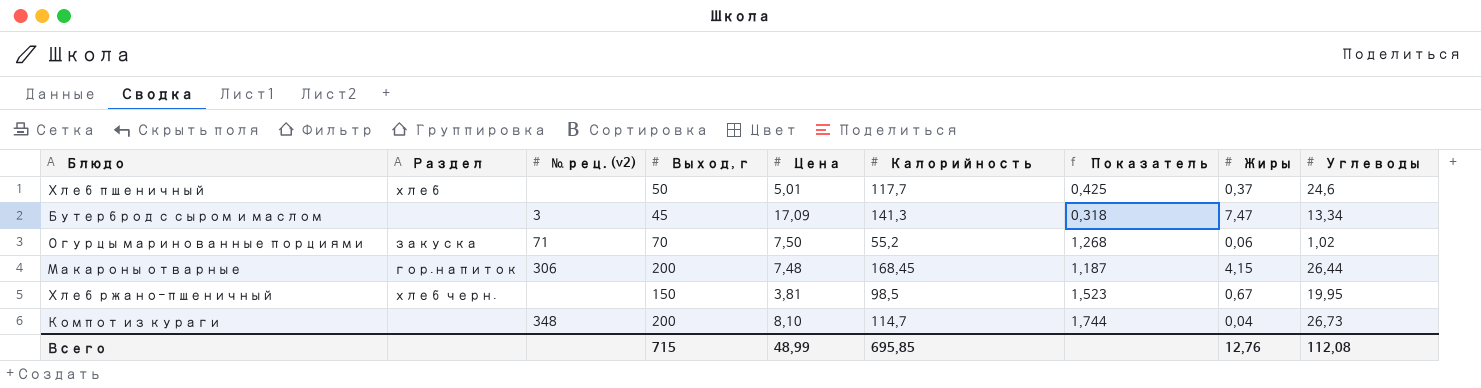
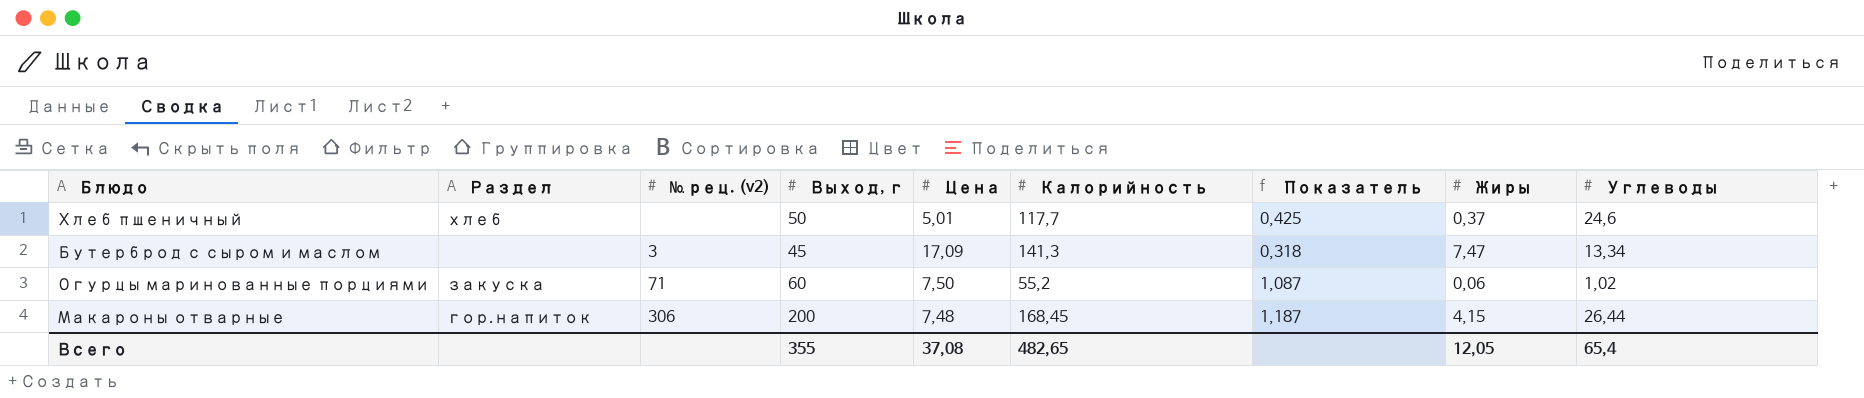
row Хлеб ржано-пшеничный: хлеб черн. | none | 150 | 3,81 | 98,5 | 1,523 | 0,67 | 19,95 -> none
row Компот из кураги: none | 348 | 200 | 8,10 | 114,7 | 1,744 | 0,04 | 26,73 -> none
Огурцы маринованные порциями | Выход, г: 70 -> 60
Огурцы маринованные порциями | Показатель: 1,268 -> 1,087
Всего | Выход, г: 715 -> 355
Всего | Цена: 48,99 -> 37,08
Всего | Калорийность: 695,85 -> 482,65
Всего | Жиры: 12,76 -> 12,05
Всего | Углеводы: 112,08 -> 65,4

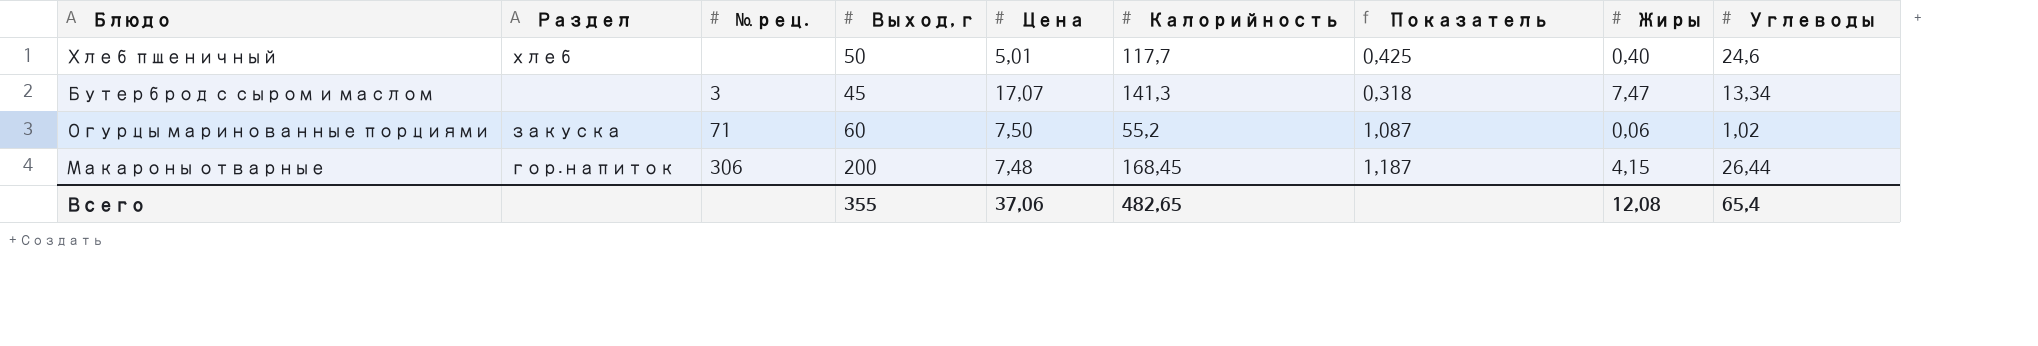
column name: № рец. (v2) -> № рец.
Хлеб пшеничный | Жиры: 0,37 -> 0,40
Бутерброд с сыром и маслом | Цена: 17,09 -> 17,07
Всего | Цена: 37,08 -> 37,06
Всего | Жиры: 12,05 -> 12,08

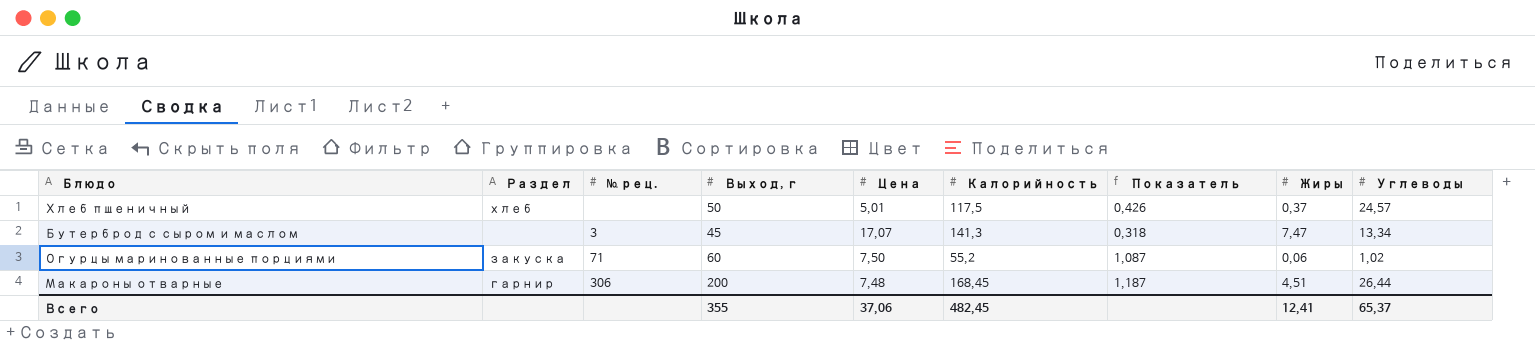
Хлеб пшеничный | Калорийность: 117,7 -> 117,5
Хлеб пшеничный | Показатель: 0,425 -> 0,426
Хлеб пшеничный | Жиры: 0,40 -> 0,37
Хлеб пшеничный | Углеводы: 24,6 -> 24,57
Макароны отварные | Раздел: гор.напиток -> гарнир
Макароны отварные | Жиры: 4,15 -> 4,51
Всего | Калорийность: 482,65 -> 482,45
Всего | Жиры: 12,08 -> 12,41
Всего | Углеводы: 65,4 -> 65,37

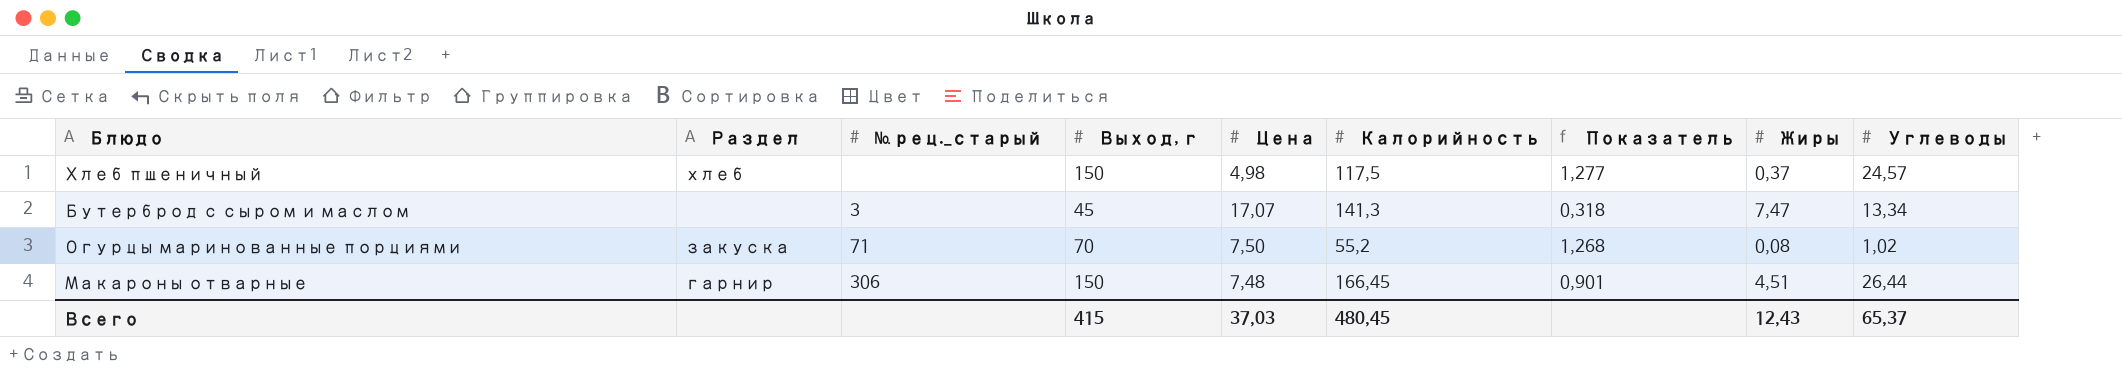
column name: № рец. -> № рец._старый
Хлеб пшеничный | Выход, г: 50 -> 150
Хлеб пшеничный | Цена: 5,01 -> 4,98
Хлеб пшеничный | Показатель: 0,426 -> 1,277
Огурцы маринованные порциями | Выход, г: 60 -> 70
Огурцы маринованные порциями | Показатель: 1,087 -> 1,268
Огурцы маринованные порциями | Жиры: 0,06 -> 0,08
Макароны отварные | Выход, г: 200 -> 150
Макароны отварные | Калорийность: 168,45 -> 166,45
Макароны отварные | Показатель: 1,187 -> 0,901
Всего | Выход, г: 355 -> 415
Всего | Цена: 37,06 -> 37,03
Всего | Калорийность: 482,45 -> 480,45
Всего | Жиры: 12,41 -> 12,43

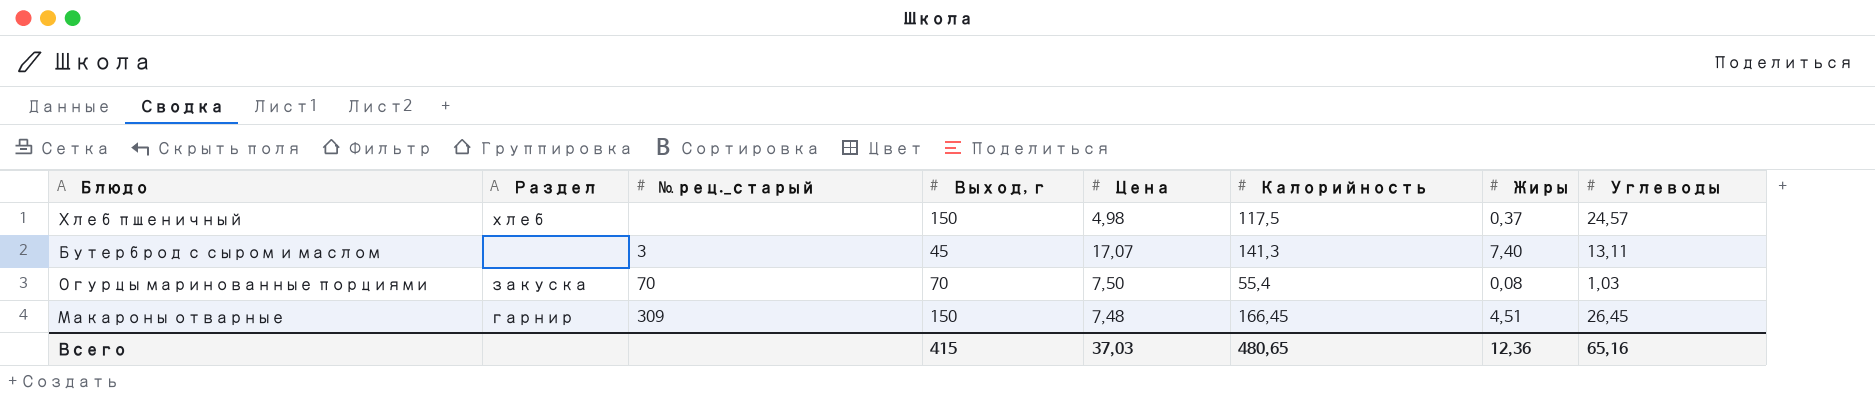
column Показатель | formula: [Выход, г] / [Калорийность] -> none
Бутерброд с сыром и маслом | Жиры: 7,47 -> 7,40
Бутерброд с сыром и маслом | Углеводы: 13,34 -> 13,11
Огурцы маринованные порциями | № рец._старый: 71 -> 70
Огурцы маринованные порциями | Калорийность: 55,2 -> 55,4
Огурцы маринованные порциями | Углеводы: 1,02 -> 1,03
Макароны отварные | № рец._старый: 306 -> 309
Макароны отварные | Углеводы: 26,44 -> 26,45
Всего | Калорийность: 480,45 -> 480,65
Всего | Жиры: 12,43 -> 12,36
Всего | Углеводы: 65,37 -> 65,16

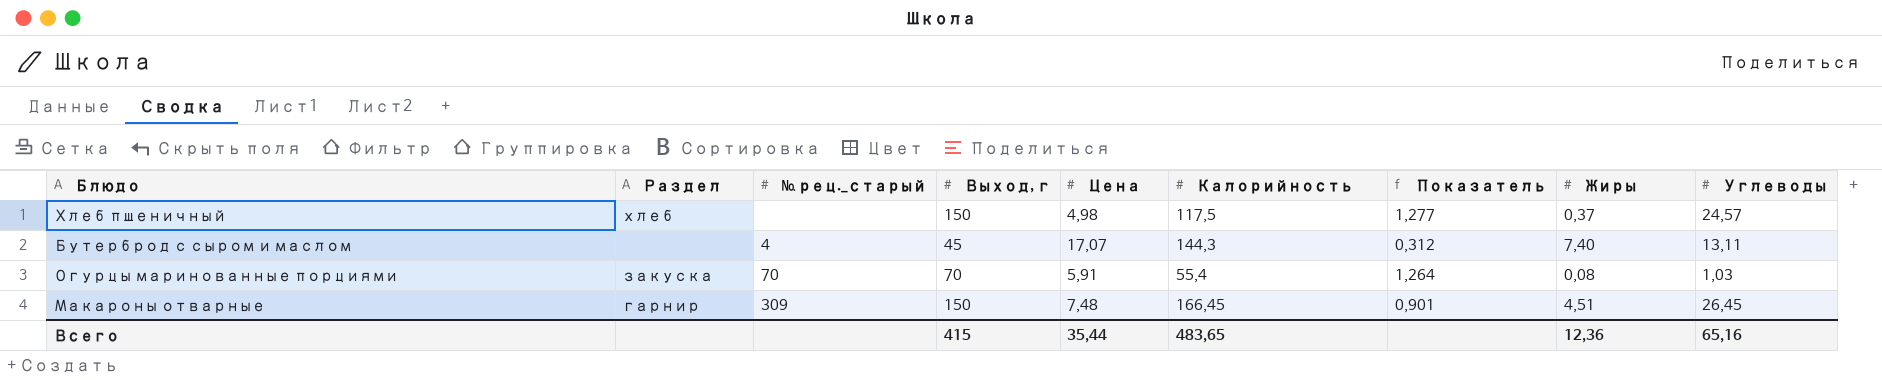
column Показатель | formula: none -> [Выход, г] / [Калорийность]
Бутерброд с сыром и маслом | № рец._старый: 3 -> 4
Бутерброд с сыром и маслом | Калорийность: 141,3 -> 144,3
Огурцы маринованные порциями | Цена: 7,50 -> 5,91
Всего | Цена: 37,03 -> 35,44
Всего | Калорийность: 480,65 -> 483,65

